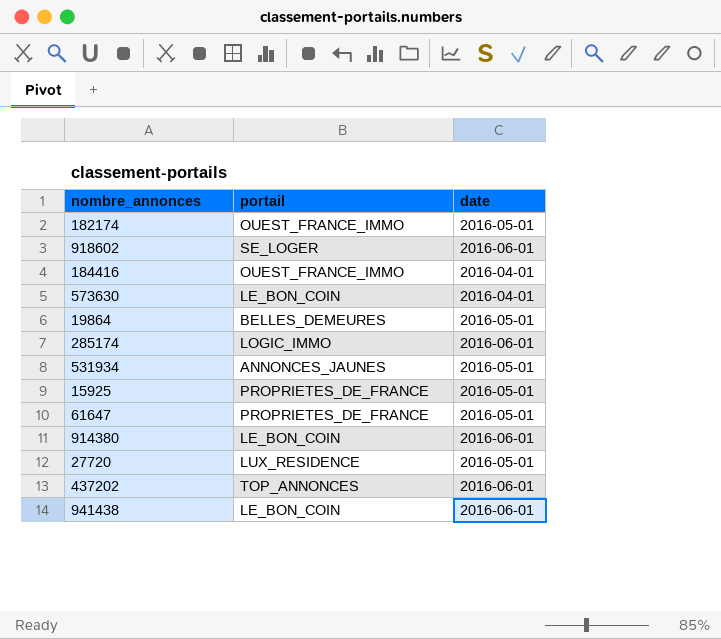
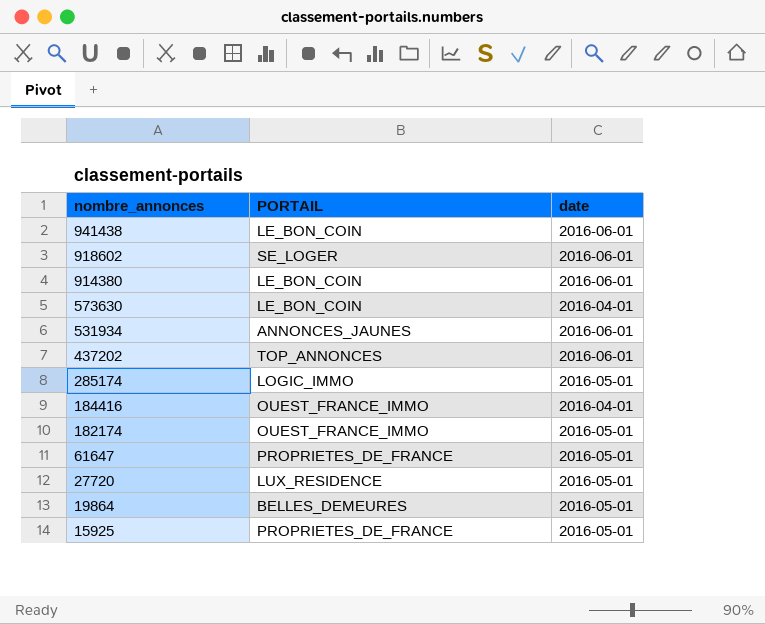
row order: none -> nombre_annonces descending
column name: portail -> PORTAIL
531934 | date: 2016-05-01 -> 2016-06-01
285174 | date: 2016-06-01 -> 2016-05-01

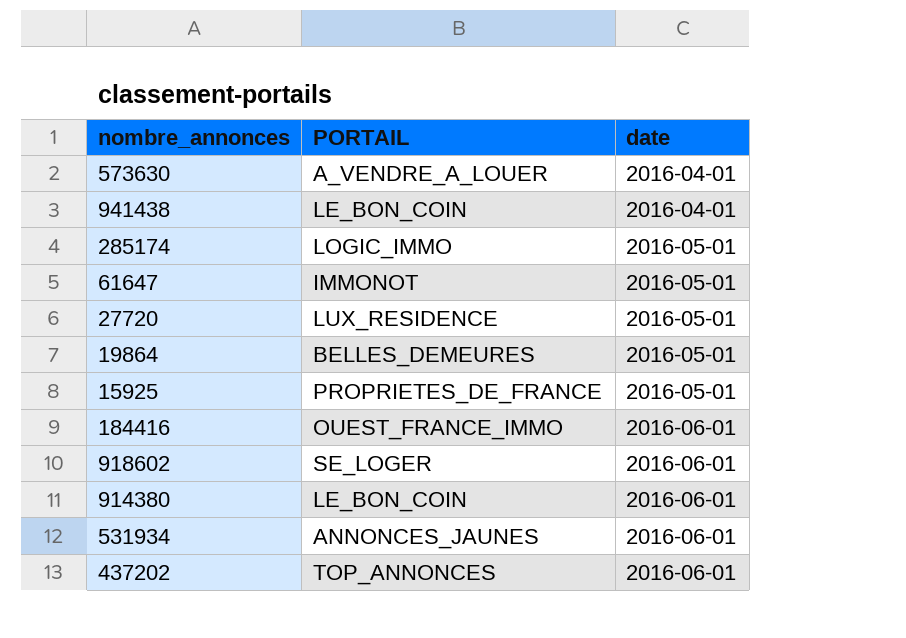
row order: nombre_annonces descending -> date ascending
row 182174: OUEST_FRANCE_IMMO | 2016-05-01 -> none
573630 | PORTAIL: LE_BON_COIN -> A_VENDRE_A_LOUER
941438 | date: 2016-06-01 -> 2016-04-01
61647 | PORTAIL: PROPRIETES_DE_FRANCE -> IMMONOT
184416 | date: 2016-04-01 -> 2016-06-01

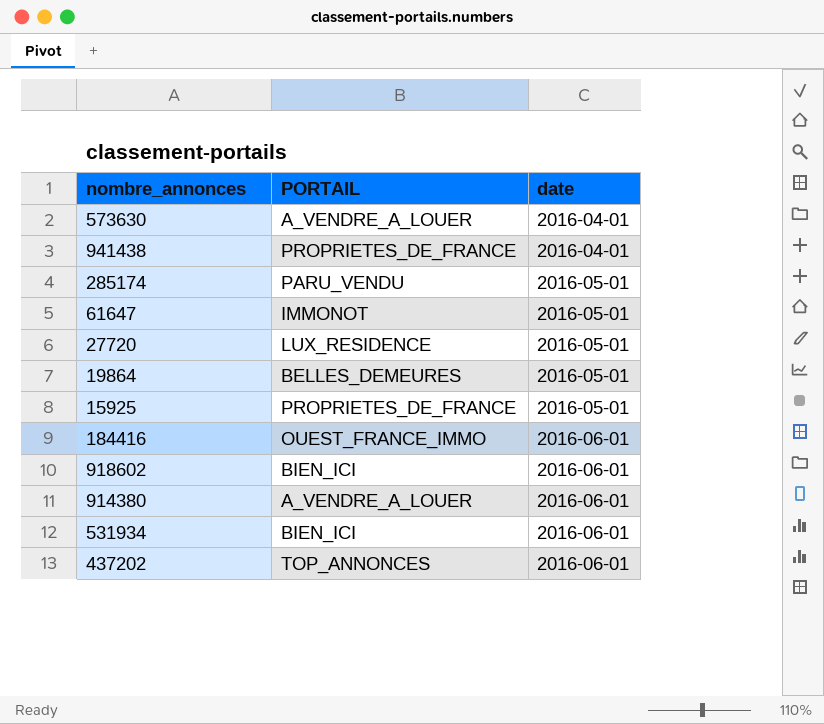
941438 | PORTAIL: LE_BON_COIN -> PROPRIETES_DE_FRANCE
285174 | PORTAIL: LOGIC_IMMO -> PARU_VENDU
918602 | PORTAIL: SE_LOGER -> BIEN_ICI
914380 | PORTAIL: LE_BON_COIN -> A_VENDRE_A_LOUER
531934 | PORTAIL: ANNONCES_JAUNES -> BIEN_ICI

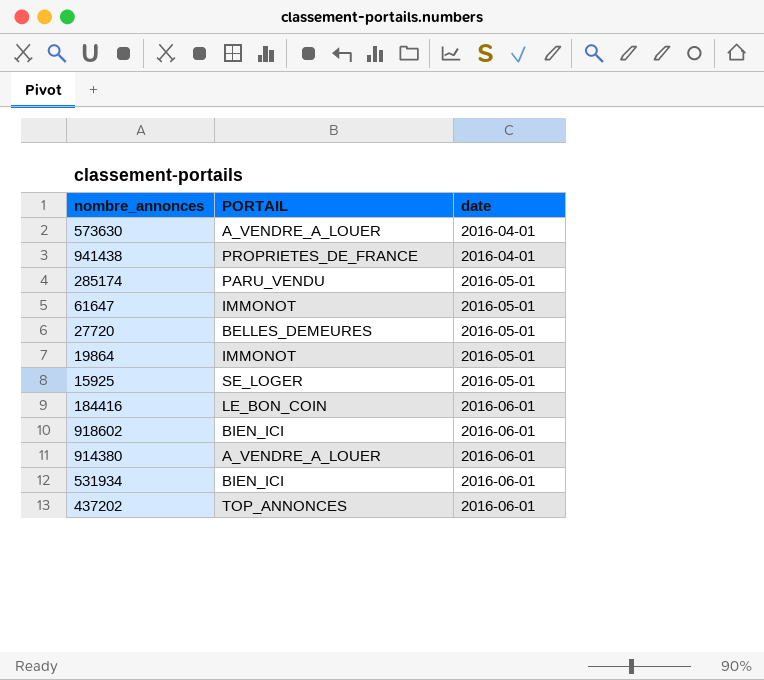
27720 | PORTAIL: LUX_RESIDENCE -> BELLES_DEMEURES
19864 | PORTAIL: BELLES_DEMEURES -> IMMONOT
15925 | PORTAIL: PROPRIETES_DE_FRANCE -> SE_LOGER
184416 | PORTAIL: OUEST_FRANCE_IMMO -> LE_BON_COIN

